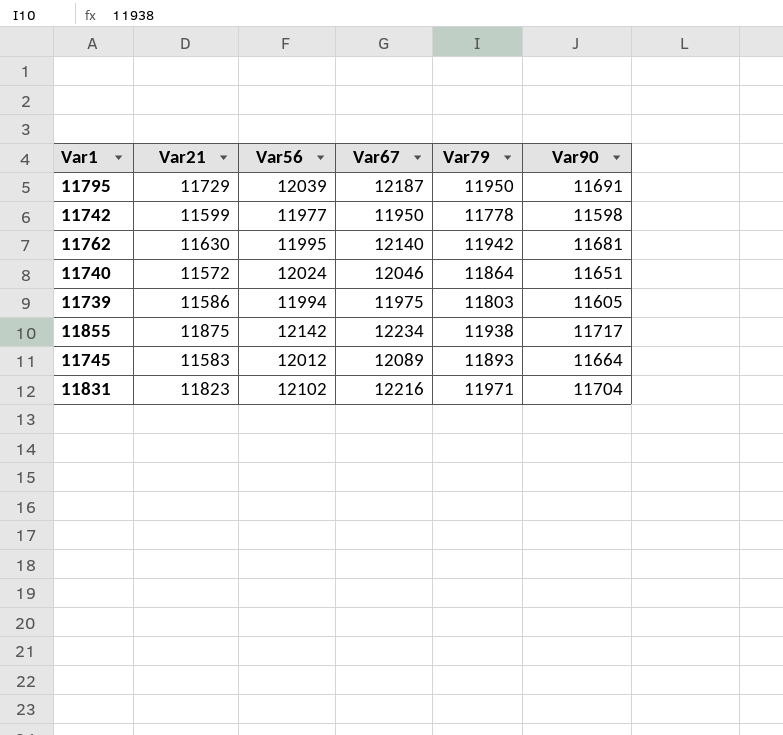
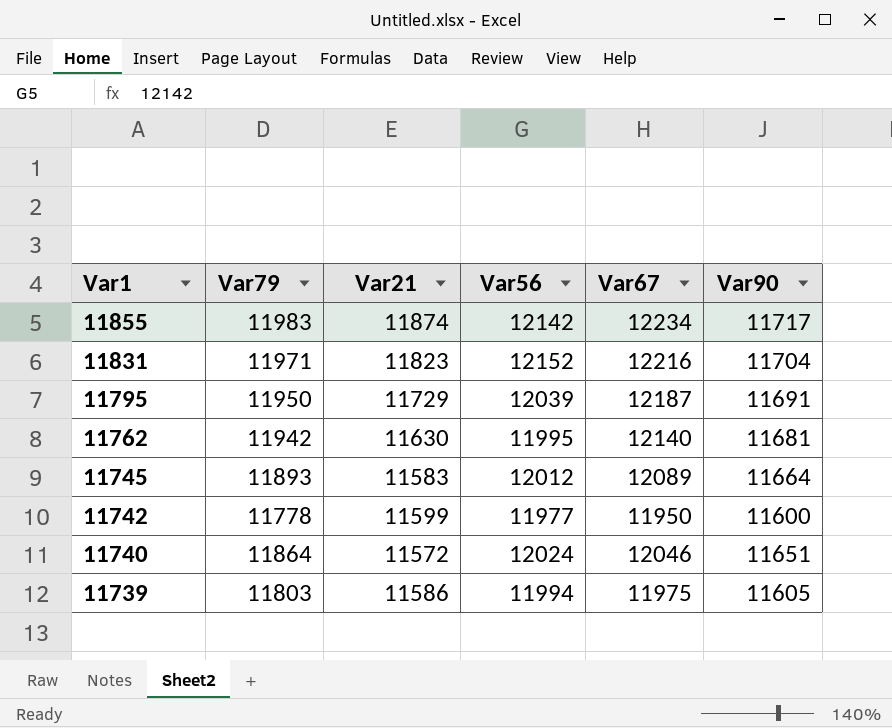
row order: none -> Var1 descending
column Var79 | position: 5 -> 2
11855 | Var79: 11938 -> 11983
11855 | Var21: 11875 -> 11874
11831 | Var56: 12102 -> 12152
11742 | Var90: 11598 -> 11600

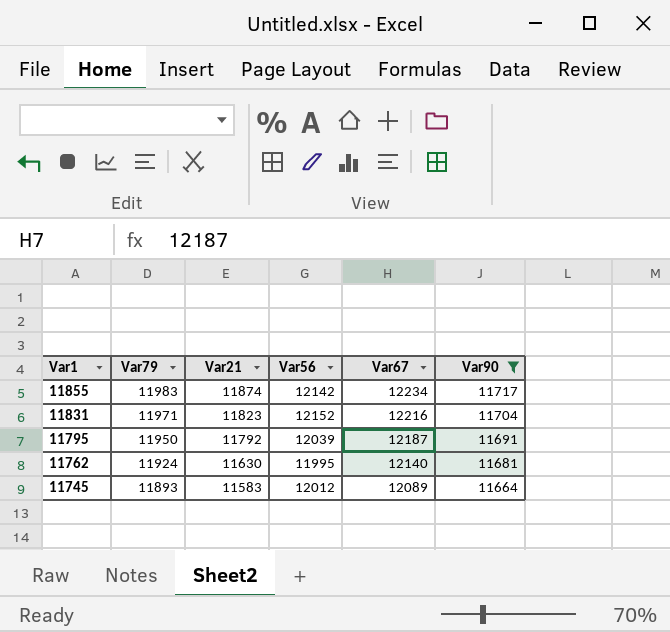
filter: none -> Var90 >= 11664
11795 | Var21: 11729 -> 11792
11762 | Var79: 11942 -> 11924

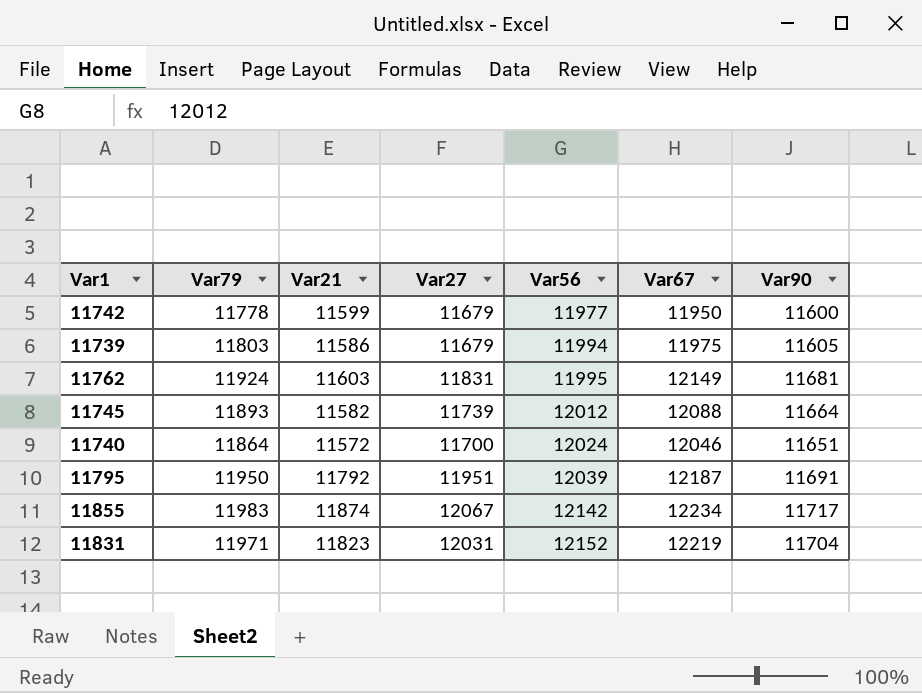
filter: Var90 >= 11664 -> none
row order: Var1 descending -> Var56 ascending
column Var27 | position: none -> 4
11762 | Var21: 11630 -> 11603
11762 | Var67: 12140 -> 12149
11745 | Var21: 11583 -> 11582
11745 | Var67: 12089 -> 12088
11831 | Var67: 12216 -> 12219

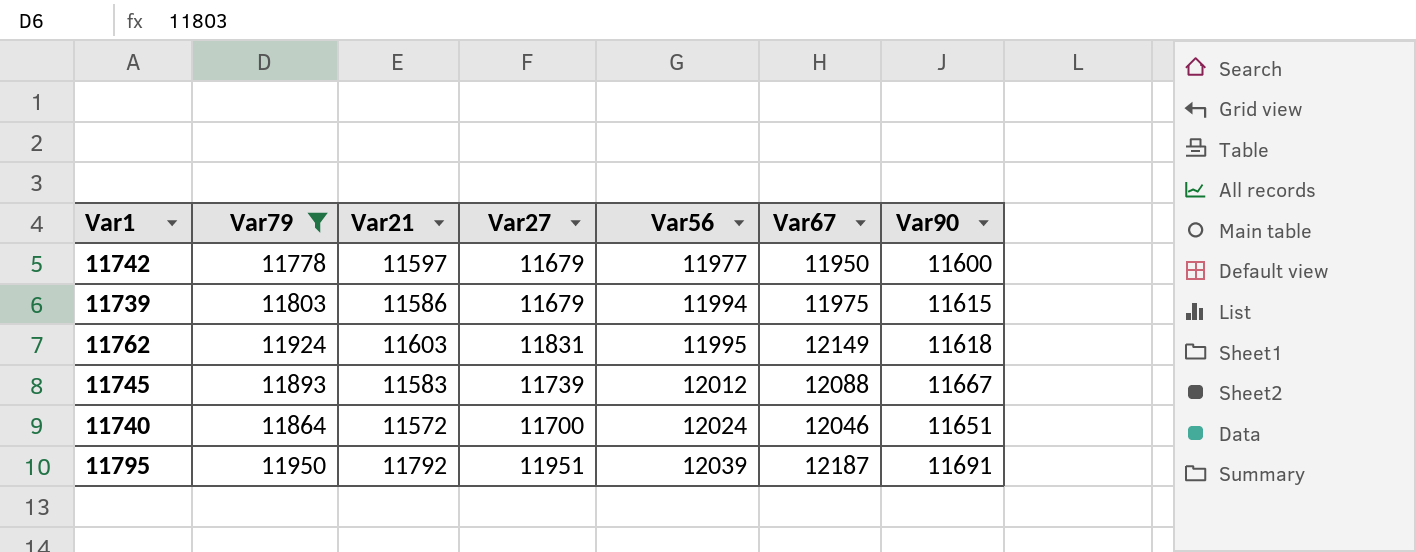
filter: none -> Var79 <= 11950
11742 | Var21: 11599 -> 11597
11739 | Var90: 11605 -> 11615
11762 | Var90: 11681 -> 11618
11745 | Var21: 11582 -> 11583
11745 | Var90: 11664 -> 11667

